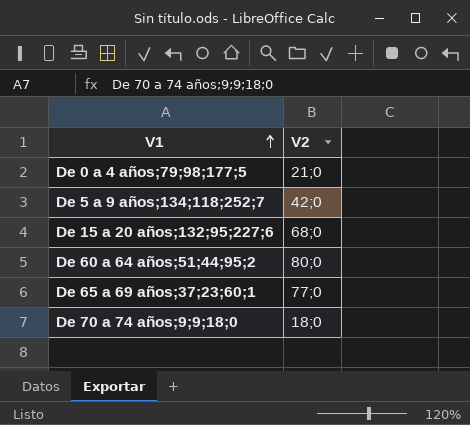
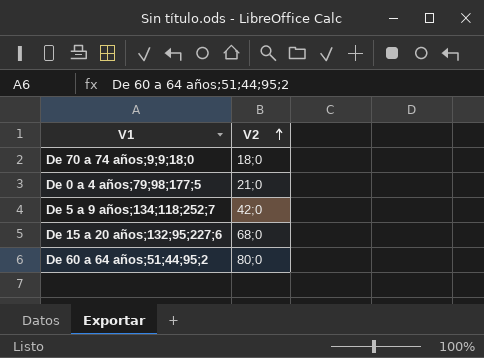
row order: V1 ascending -> V2 ascending
row De 65 a 69 años;37;23;60;1: 77;0 -> none

